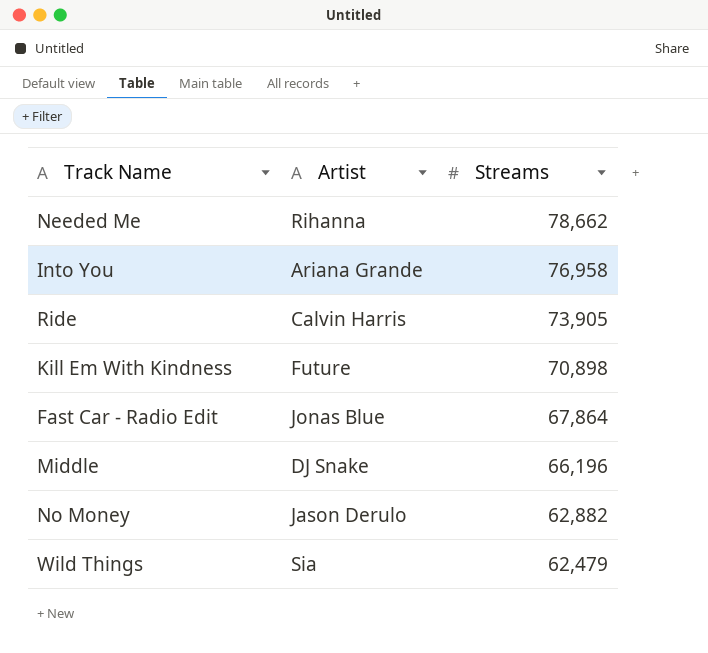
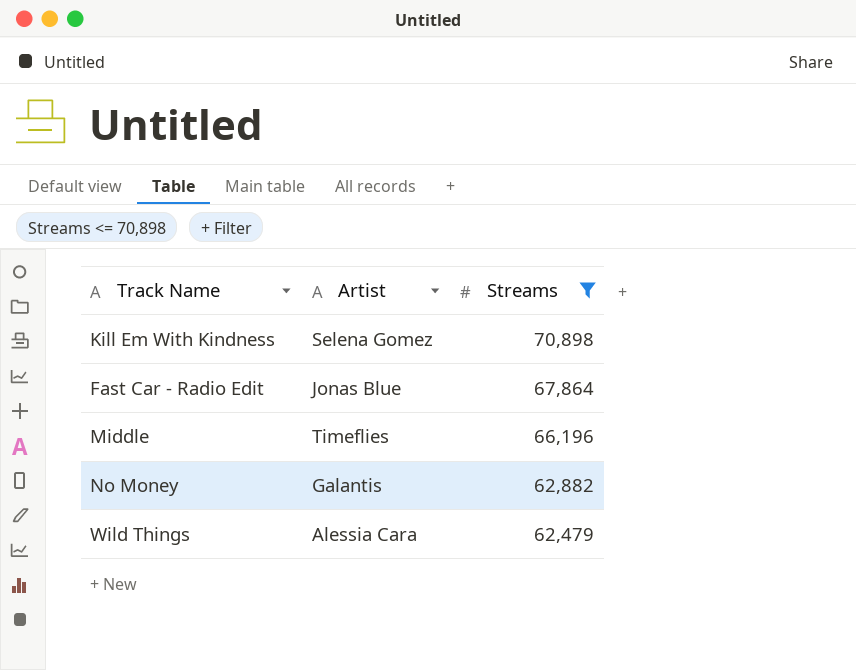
filter: none -> Streams <= 70,898
Kill Em With Kindness | Artist: Future -> Selena Gomez
Middle | Artist: DJ Snake -> Timeflies
No Money | Artist: Jason Derulo -> Galantis
Wild Things | Artist: Sia -> Alessia Cara

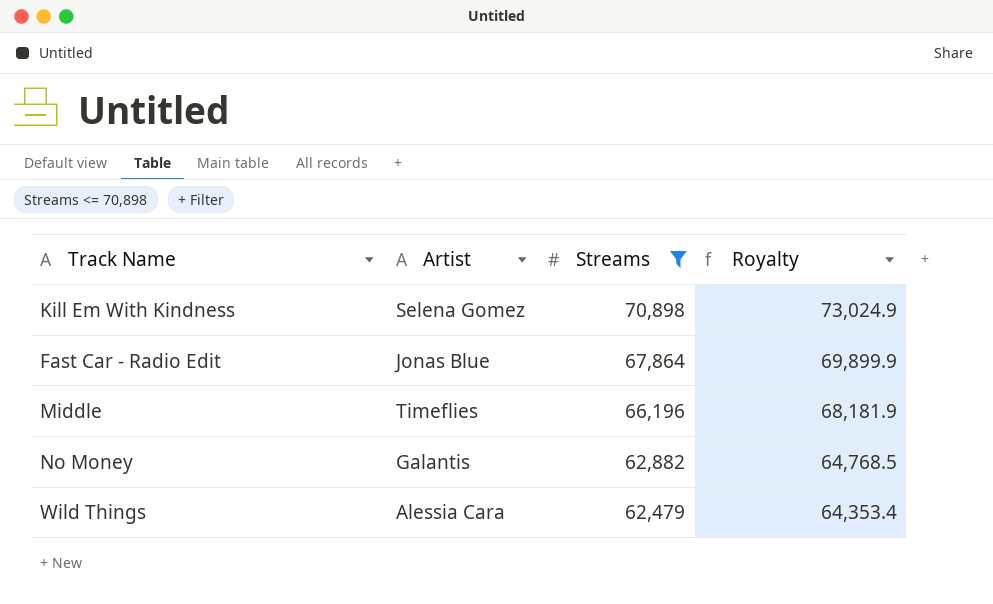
column Royalty | formula: none -> [Streams] * 1.03

